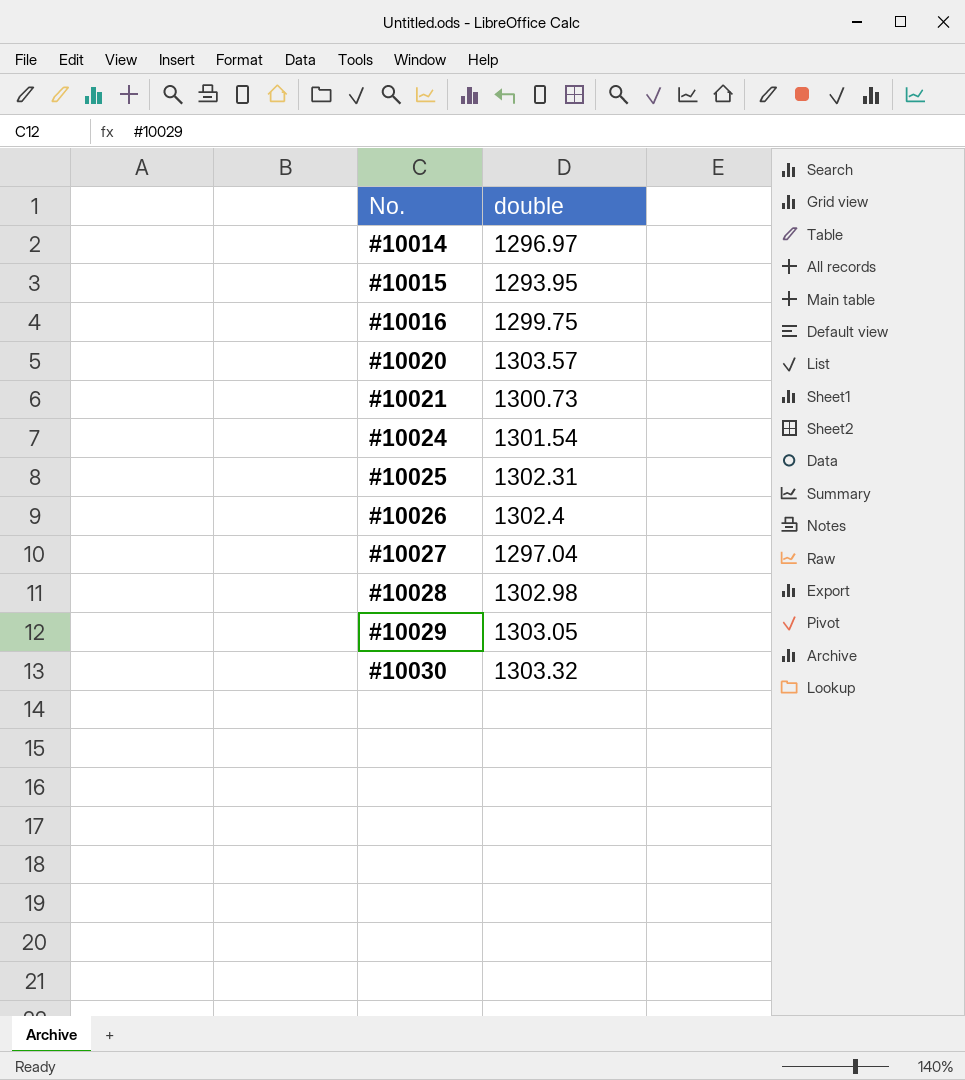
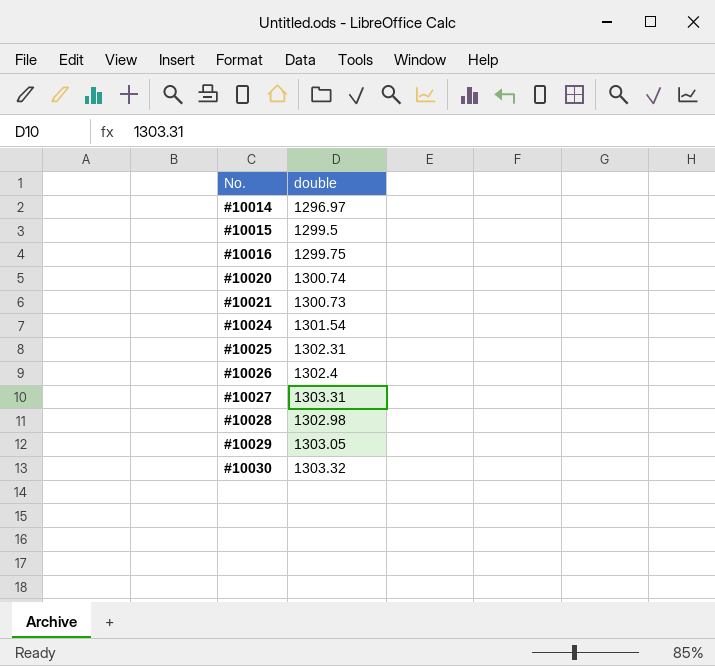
#10015 | double: 1293.95 -> 1299.5
#10020 | double: 1303.57 -> 1300.74
#10027 | double: 1297.04 -> 1303.31

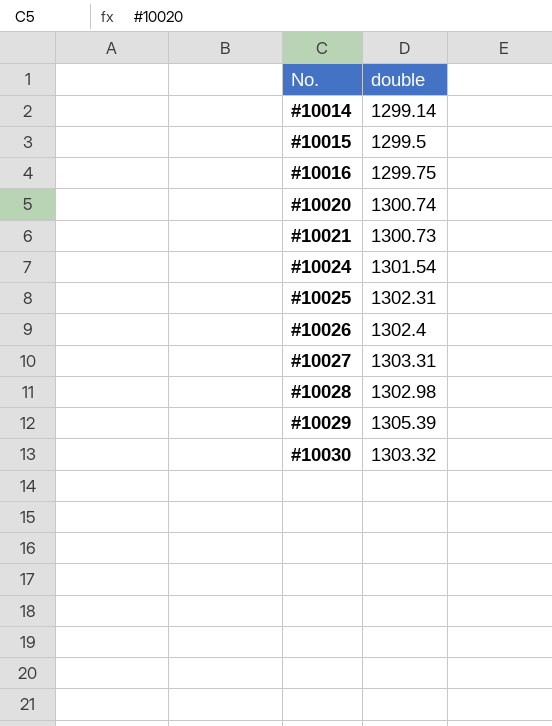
#10014 | double: 1296.97 -> 1299.14
#10029 | double: 1303.05 -> 1305.39

